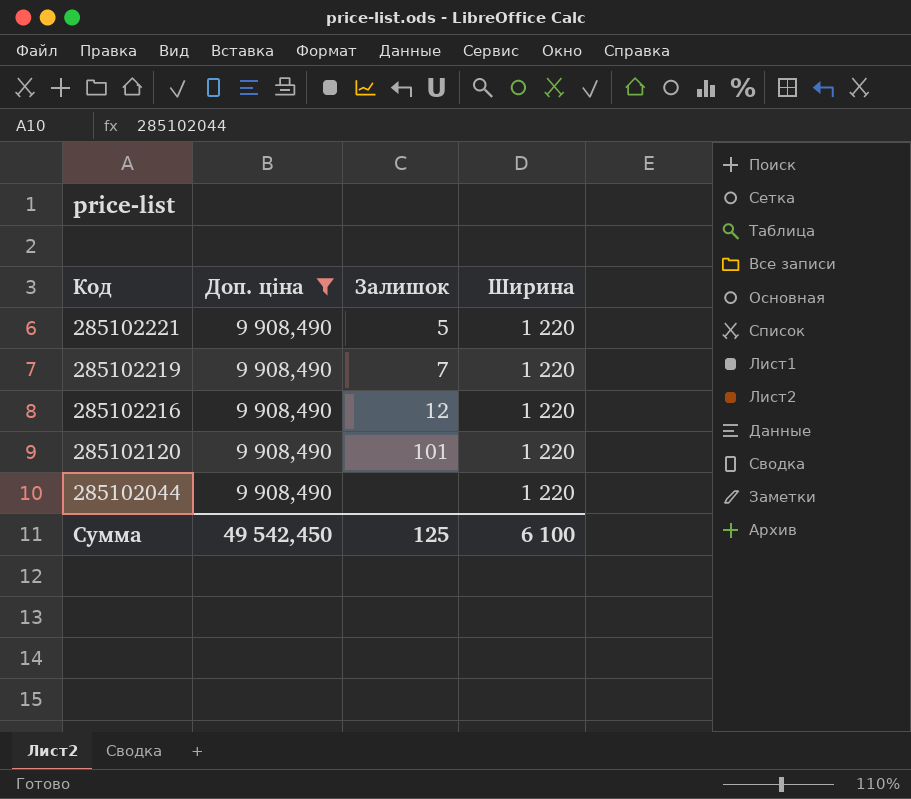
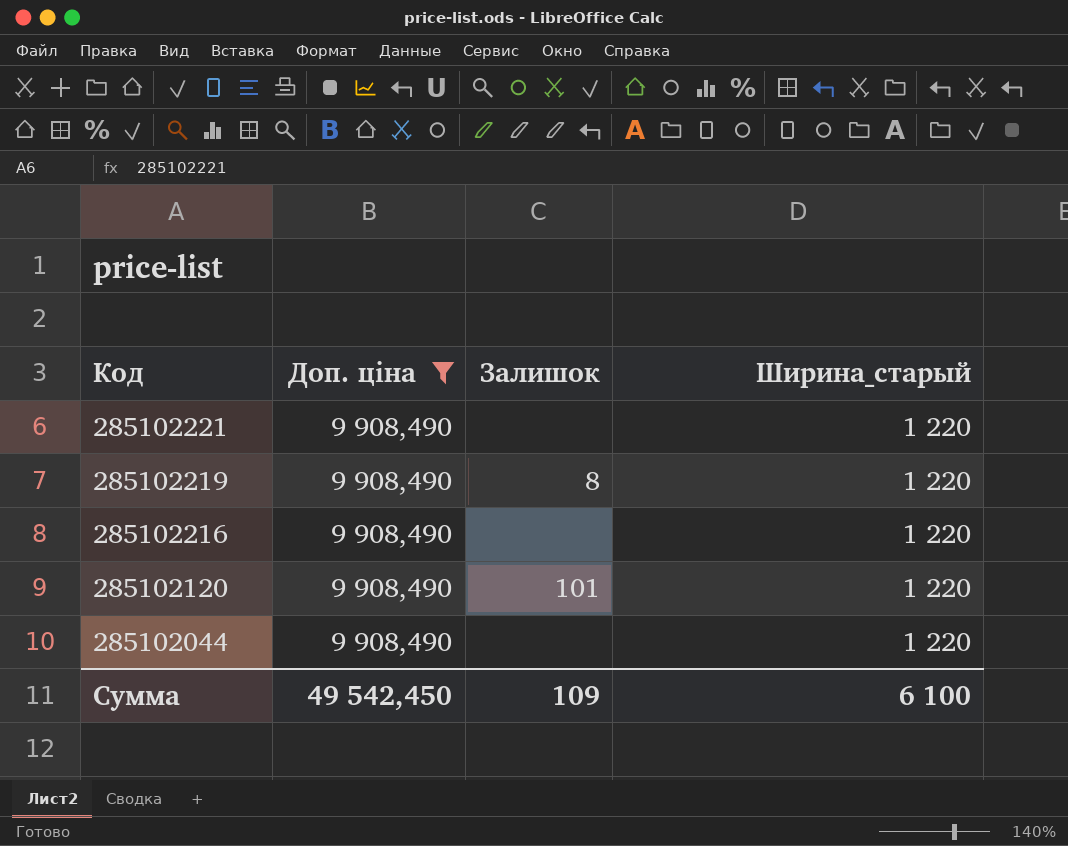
column name: Ширина -> Ширина_старый
285102221 | Залишок: 5 -> none
285102219 | Залишок: 7 -> 8
285102216 | Залишок: 12 -> none
Сумма | Залишок: 125 -> 109

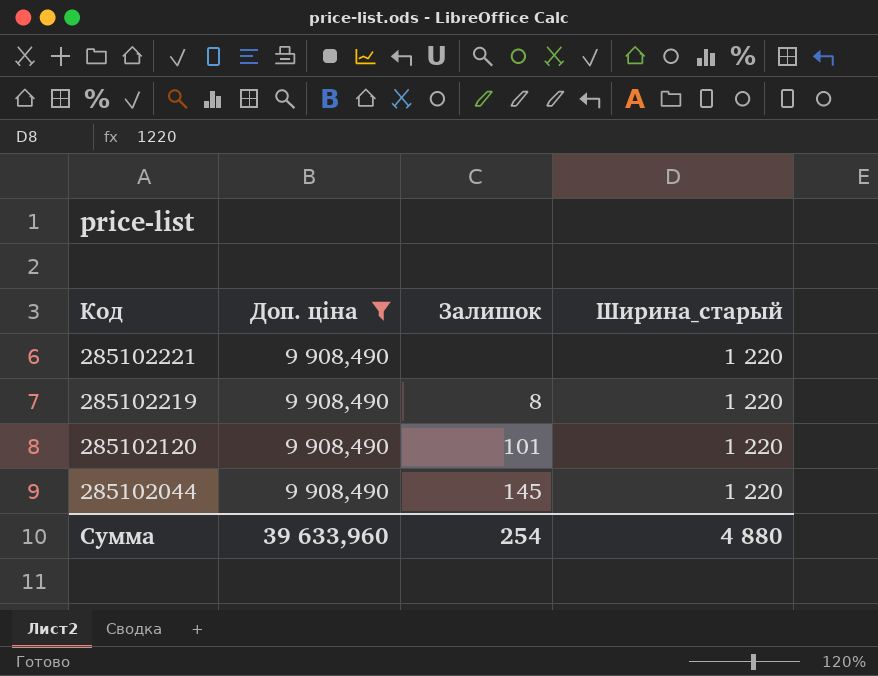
row 285102216: 9 908,490 | none | 1 220 -> none
285102044 | Залишок: none -> 145
Сумма | Доп. ціна: 49 542,450 -> 39 633,960
Сумма | Залишок: 109 -> 254
Сумма | Ширина_старый: 6 100 -> 4 880

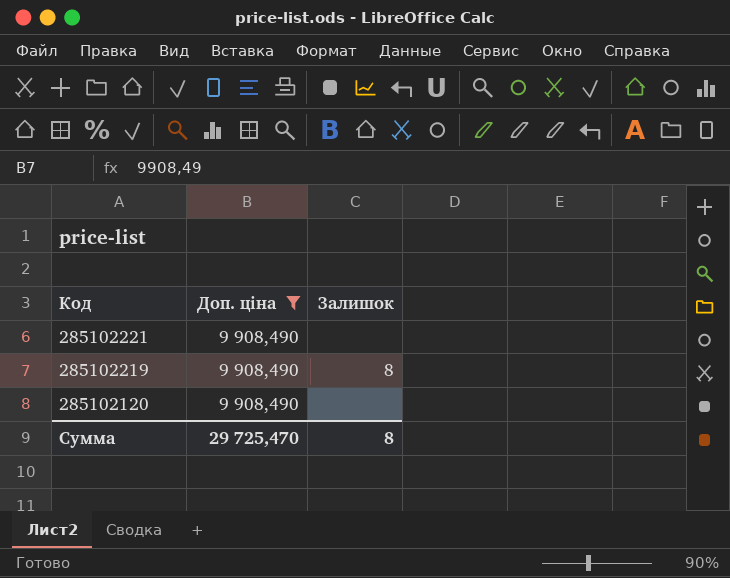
column Ширина_старый | position: 4 -> none
row 285102044: 9 908,490 | 145 | 1 220 -> none
285102120 | Залишок: 101 -> none
Сумма | Доп. ціна: 39 633,960 -> 29 725,470
Сумма | Залишок: 254 -> 8

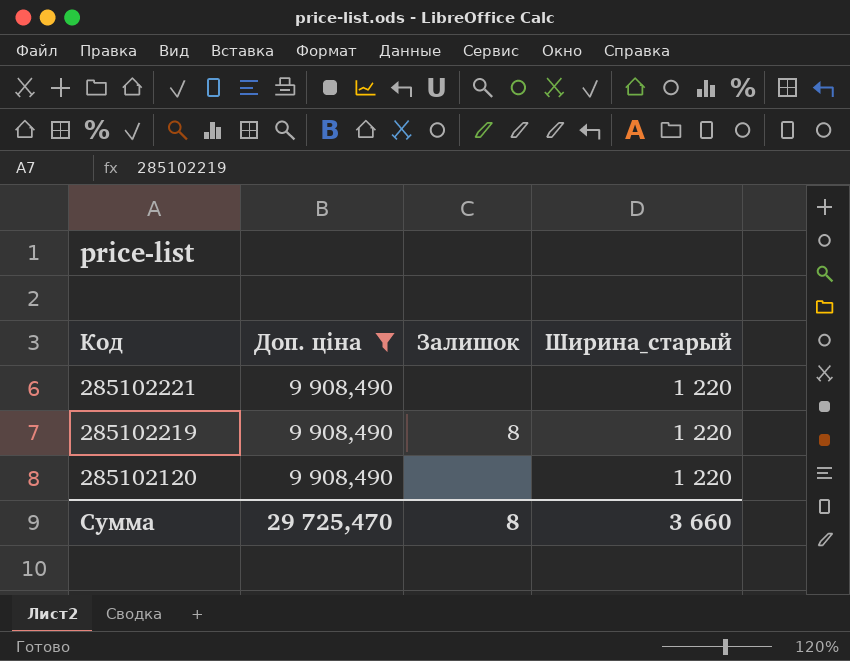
column Ширина_старый | position: none -> 4

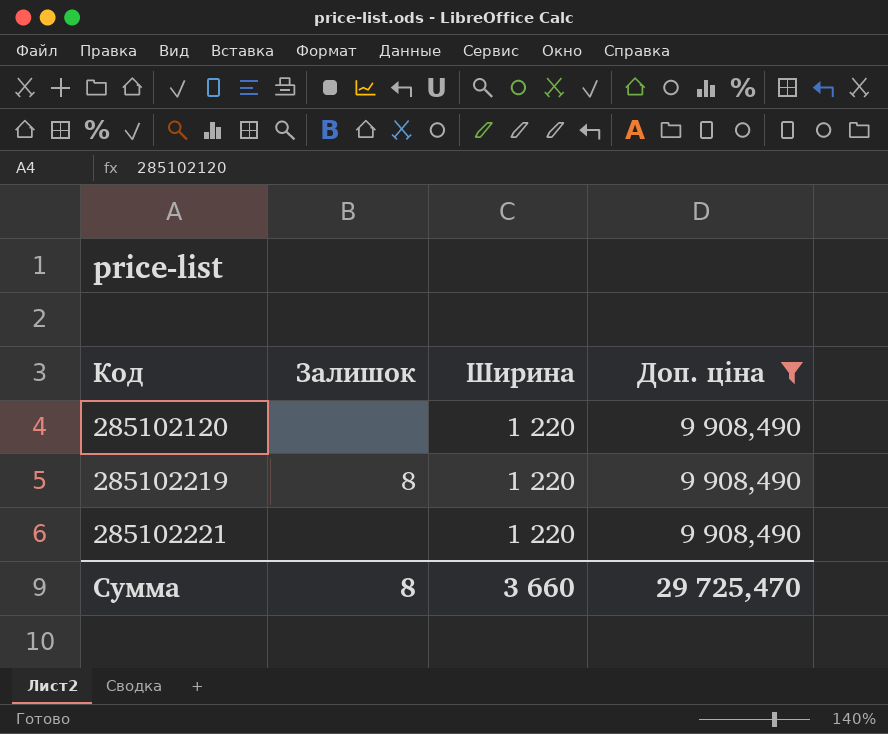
row order: Код descending -> Код ascending
column name: Ширина_старый -> Ширина
column Доп. ціна | position: 2 -> 4

